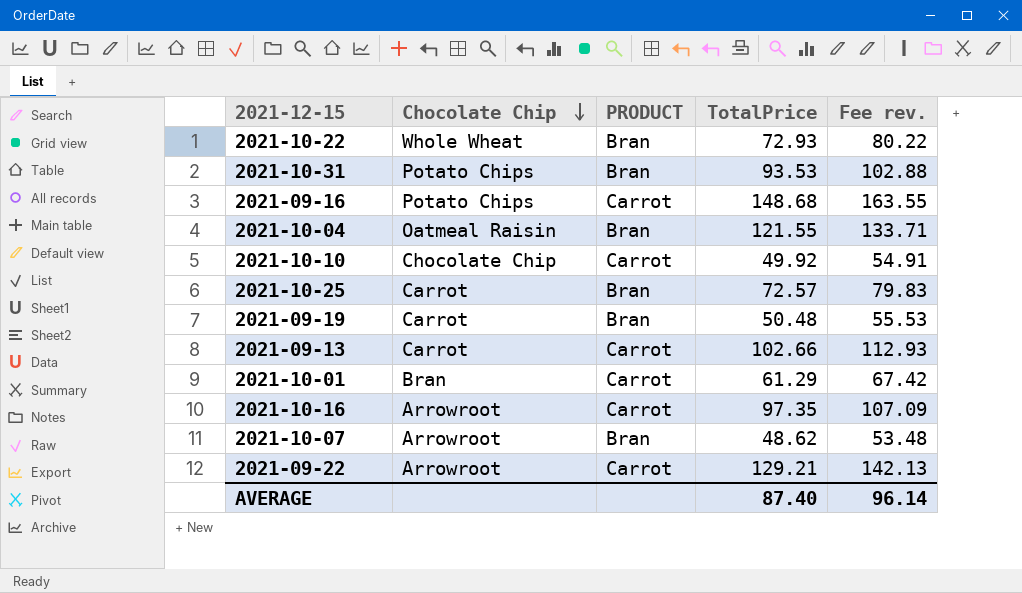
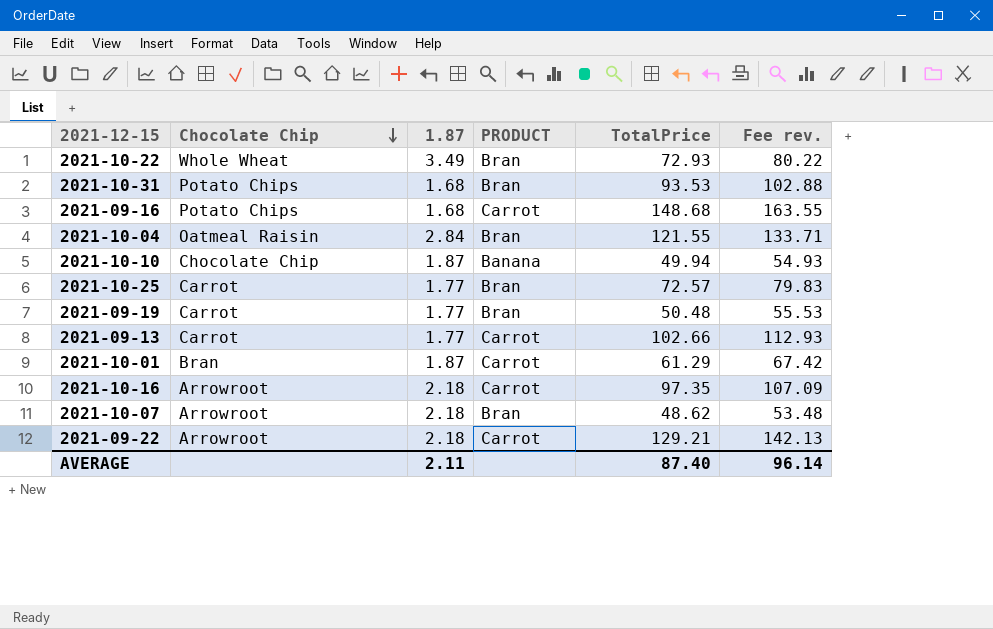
column 1.87 | position: none -> 3
2021-10-10 | PRODUCT: Carrot -> Banana
2021-10-10 | TotalPrice: 49.92 -> 49.94
2021-10-10 | Fee rev.: 54.91 -> 54.93

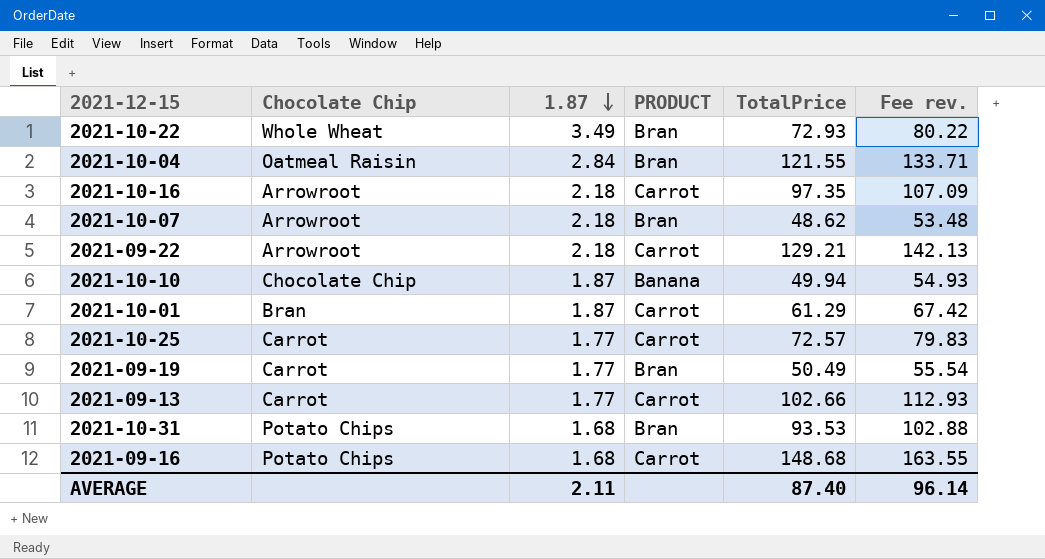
row order: Chocolate Chip descending -> 1.87 descending
2021-10-25 | PRODUCT: Bran -> Carrot
2021-09-19 | TotalPrice: 50.48 -> 50.49
2021-09-19 | Fee rev.: 55.53 -> 55.54

